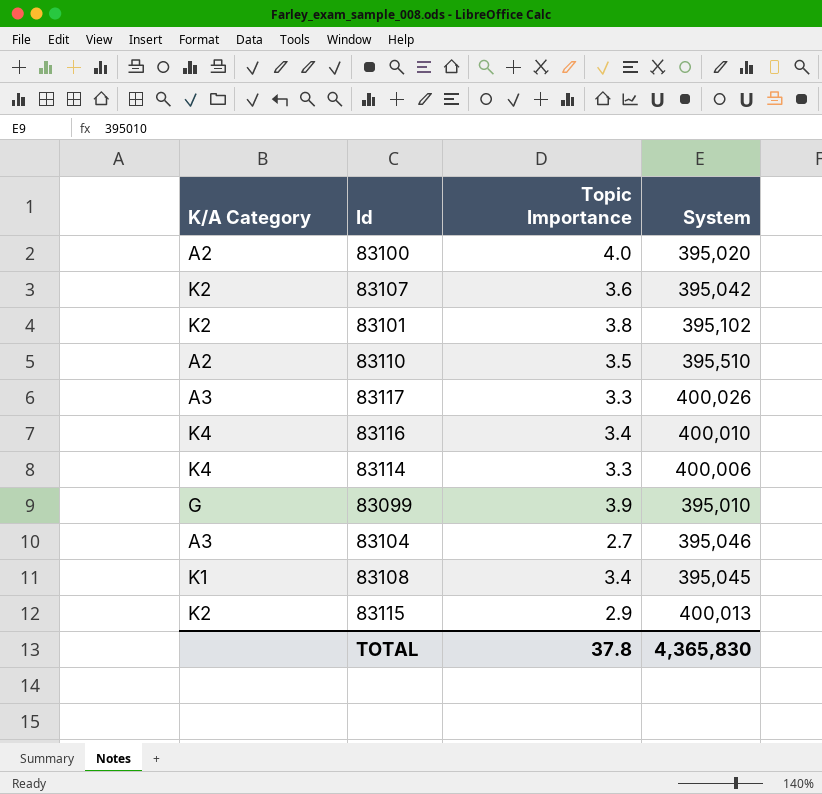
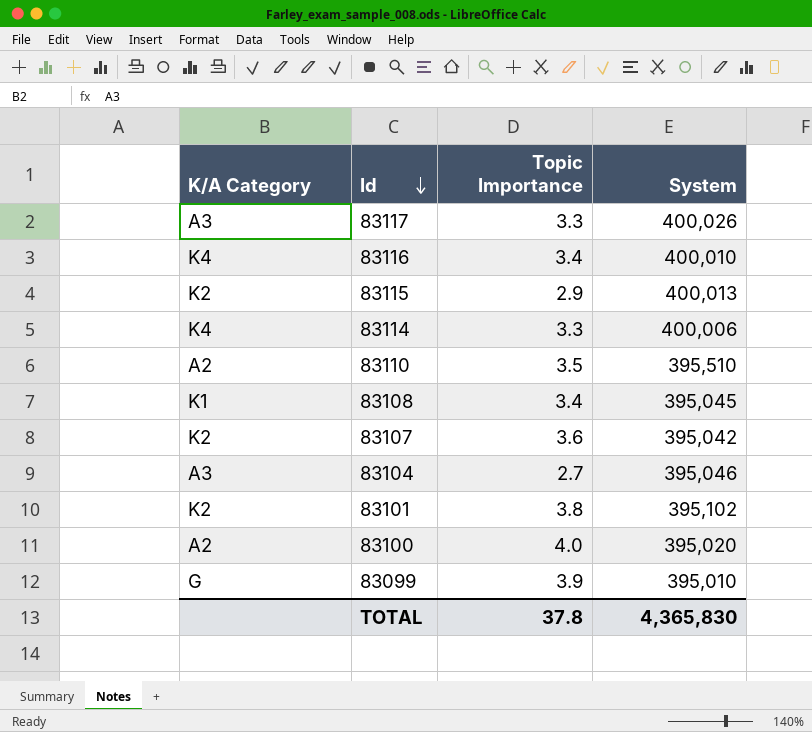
row order: none -> Id descending

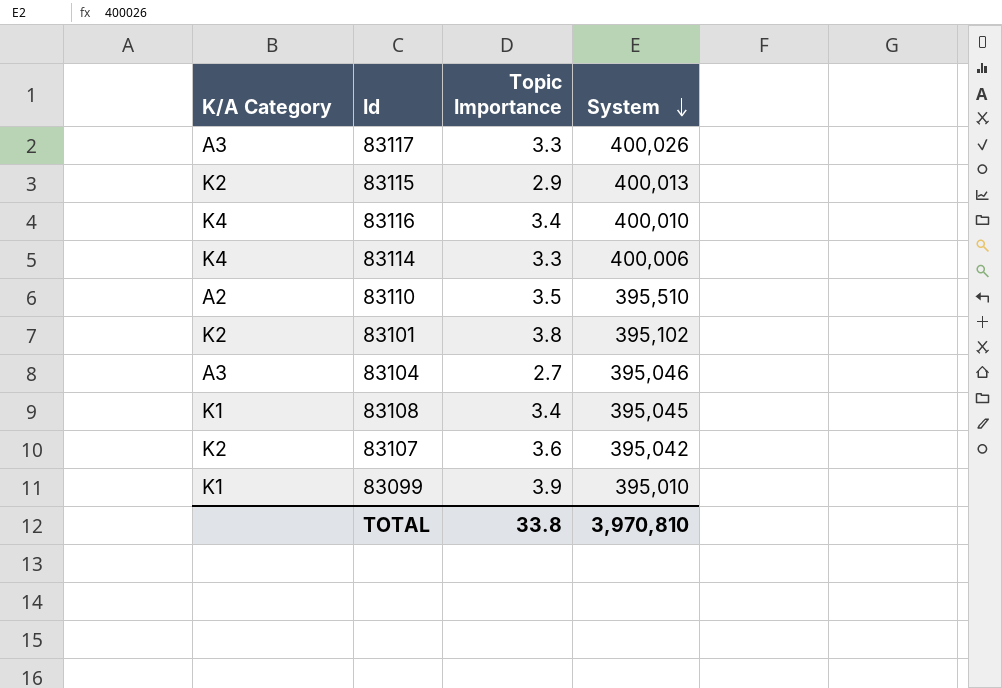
row order: Id descending -> System descending
row 83100: A2 | 4.0 | 395,020 -> none
83099 | K/A Category: G -> K1
TOTAL | Topic Importance: 37.8 -> 33.8
TOTAL | System: 4,365,830 -> 3,970,810

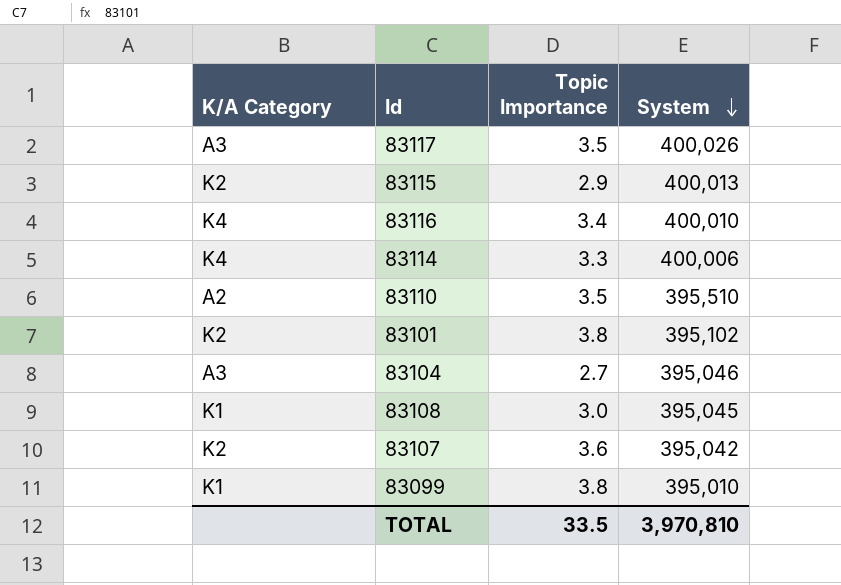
83117 | Topic Importance: 3.3 -> 3.5
83108 | Topic Importance: 3.4 -> 3.0
83099 | Topic Importance: 3.9 -> 3.8
TOTAL | Topic Importance: 33.8 -> 33.5

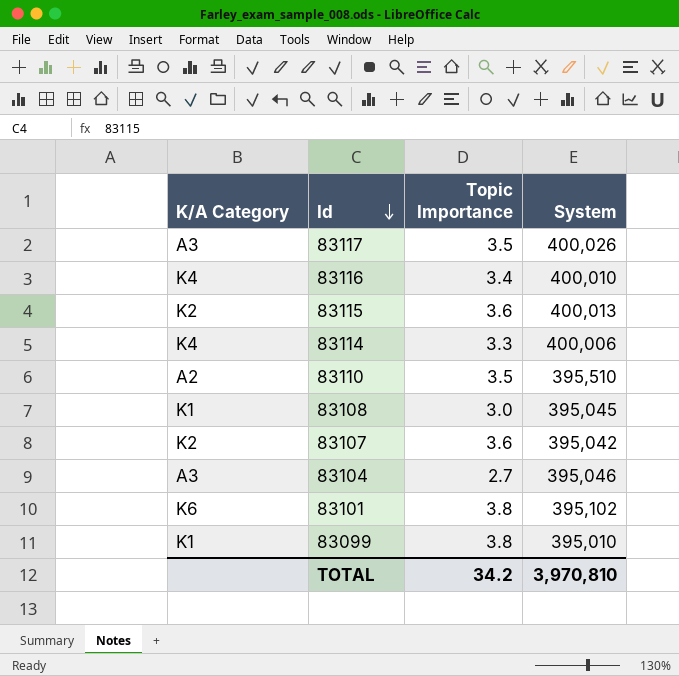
row order: System descending -> Id descending
83115 | Topic Importance: 2.9 -> 3.6
83101 | K/A Category: K2 -> K6
TOTAL | Topic Importance: 33.5 -> 34.2

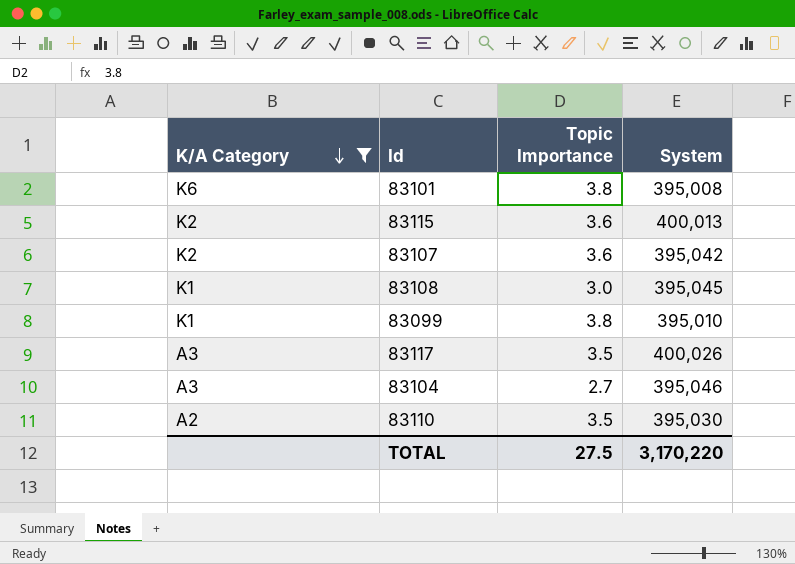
filter: none -> K/A Category != K4
row order: Id descending -> K/A Category descending
83101 | System: 395,102 -> 395,008
83110 | System: 395,510 -> 395,030
TOTAL | Topic Importance: 34.2 -> 27.5
TOTAL | System: 3,970,810 -> 3,170,220

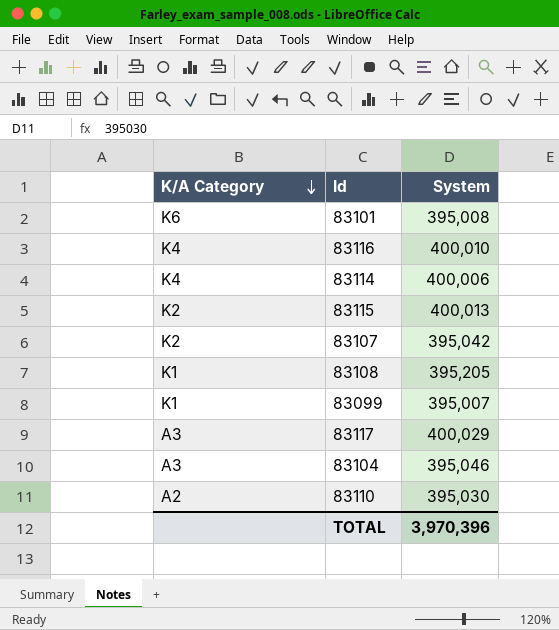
filter: K/A Category != K4 -> none
column Topic Importance | position: 3 -> none
83108 | System: 395,045 -> 395,205
83099 | System: 395,010 -> 395,007
83117 | System: 400,026 -> 400,029
TOTAL | System: 3,170,220 -> 3,970,396

